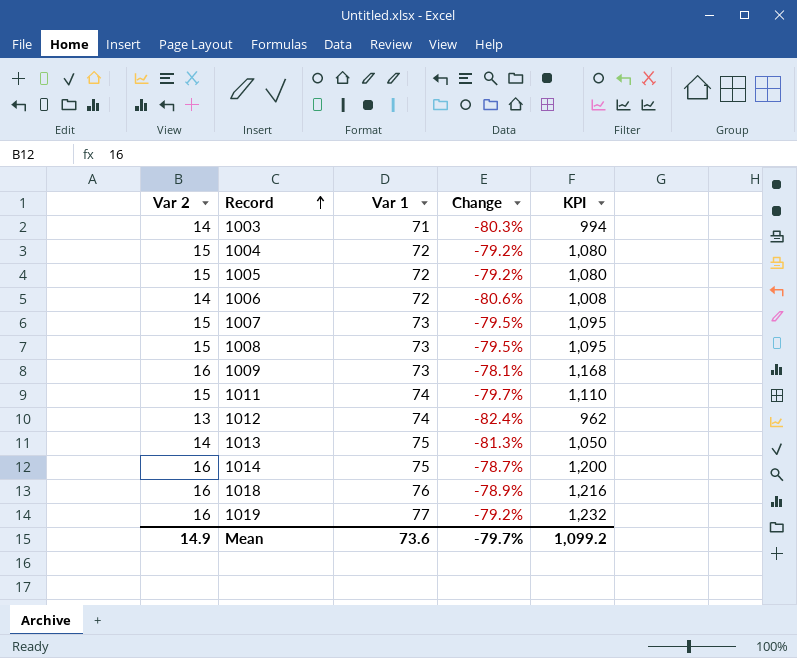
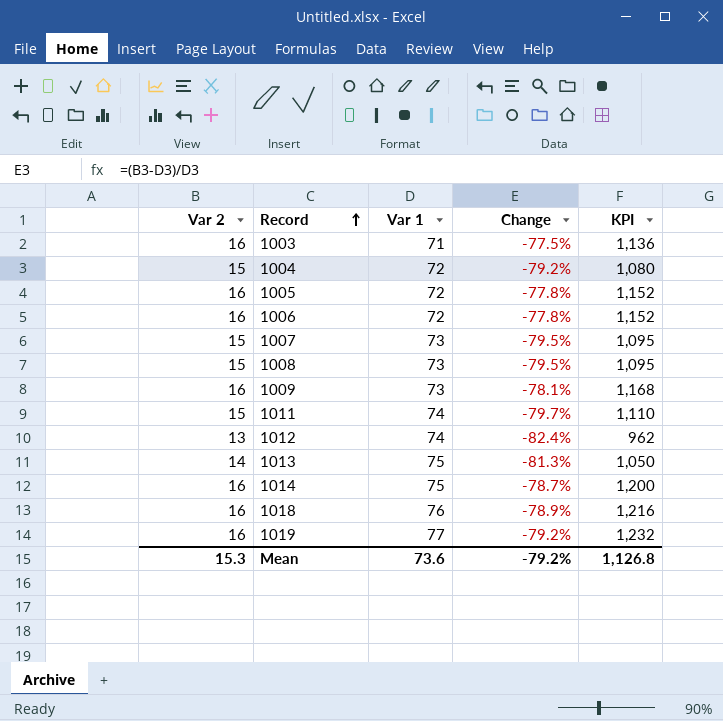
1003 | Var 2: 14 -> 16
1003 | Change: -80.3% -> -77.5%
1003 | KPI: 994 -> 1,136
1005 | Var 2: 15 -> 16
1005 | Change: -79.2% -> -77.8%
1005 | KPI: 1,080 -> 1,152
1006 | Var 2: 14 -> 16
1006 | Change: -80.6% -> -77.8%
1006 | KPI: 1,008 -> 1,152
Mean | Var 2: 14.9 -> 15.3
Mean | Change: -79.7% -> -79.2%
Mean | KPI: 1,099.2 -> 1,126.8

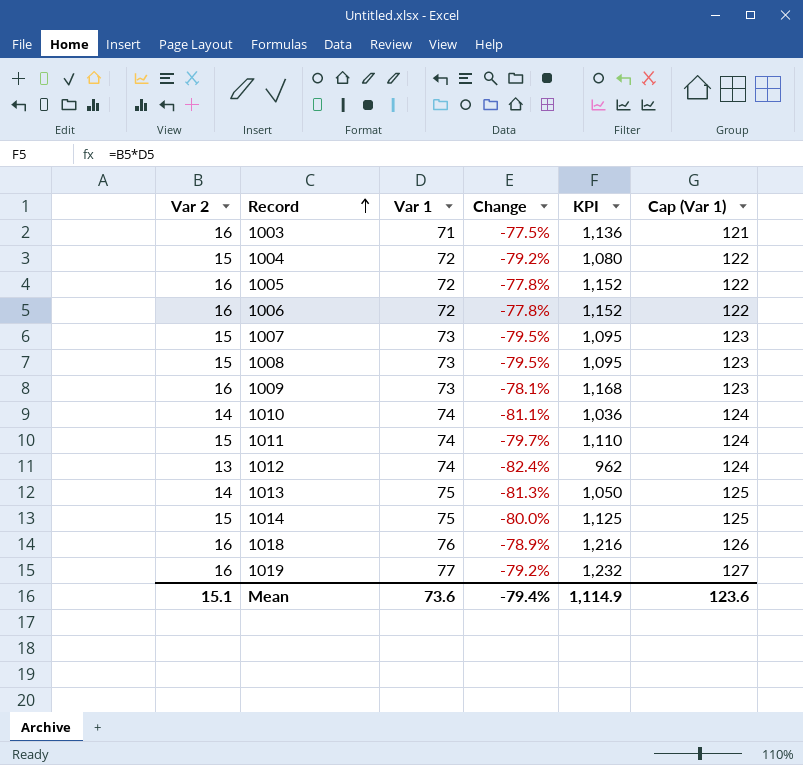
column Cap (Var 1) | formula: none -> [Var 1] + 50
row 1010: none -> 14 | 74 | -81.1% | 1,036 | 124
1014 | Var 2: 16 -> 15
1014 | Change: -78.7% -> -80.0%
1014 | KPI: 1,200 -> 1,125
Mean | Var 2: 15.3 -> 15.1
Mean | Change: -79.2% -> -79.4%
Mean | KPI: 1,126.8 -> 1,114.9

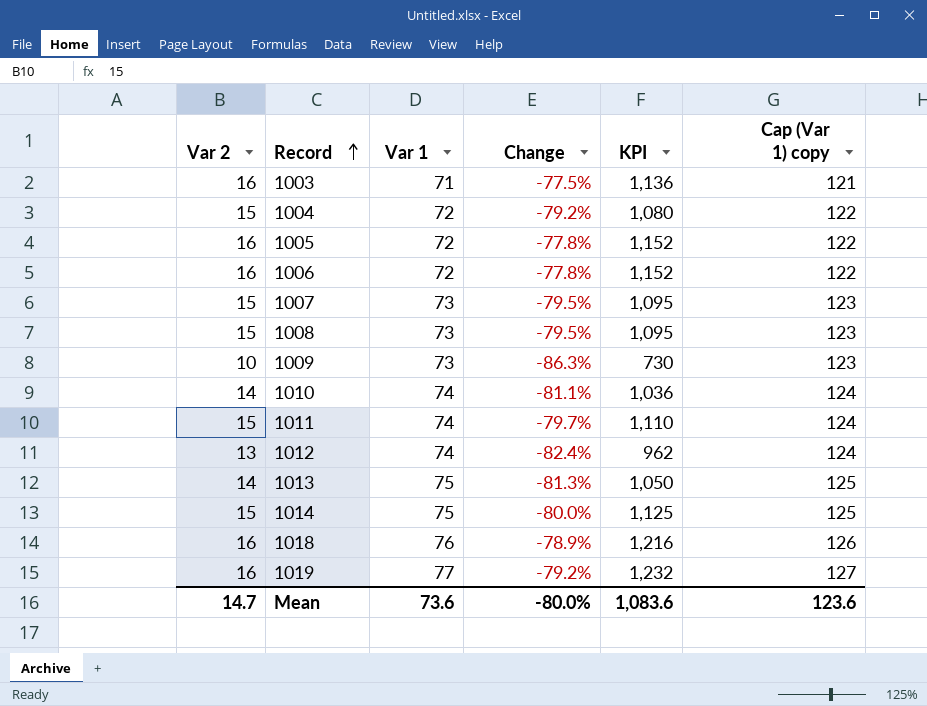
column name: Cap (Var 1) -> Cap (Var 1) copy
1009 | Var 2: 16 -> 10
1009 | Change: -78.1% -> -86.3%
1009 | KPI: 1,168 -> 730
Mean | Var 2: 15.1 -> 14.7
Mean | Change: -79.4% -> -80.0%
Mean | KPI: 1,114.9 -> 1,083.6

